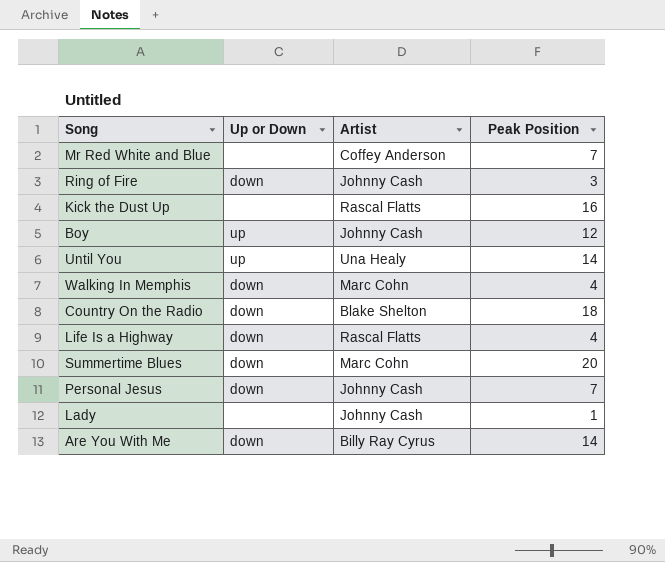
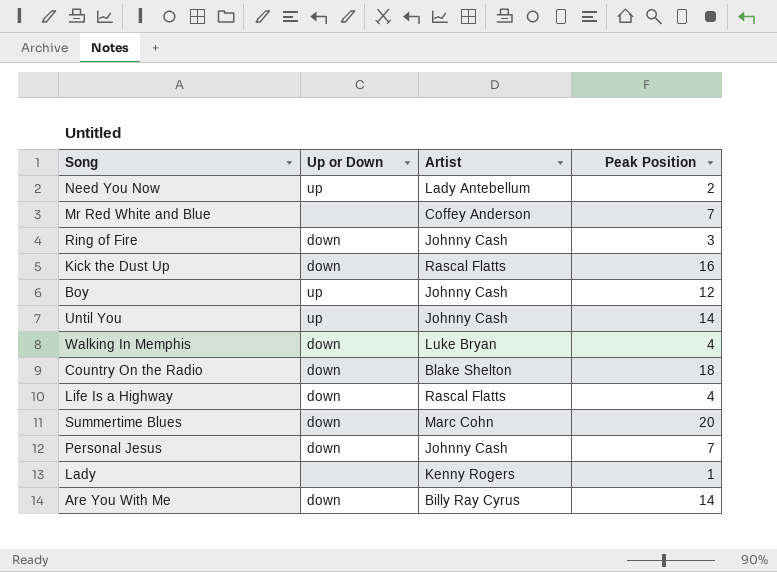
row Need You Now: none -> up | Lady Antebellum | 2
Kick the Dust Up | Up or Down: none -> down
Until You | Artist: Una Healy -> Johnny Cash
Walking In Memphis | Artist: Marc Cohn -> Luke Bryan
Lady | Artist: Johnny Cash -> Kenny Rogers

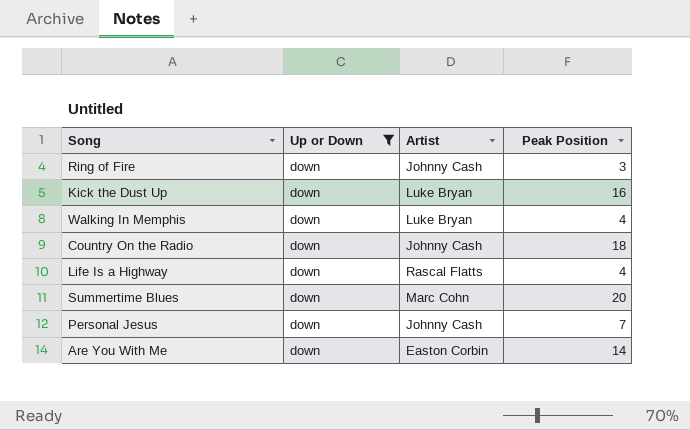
filter: none -> Up or Down = down
Kick the Dust Up | Artist: Rascal Flatts -> Luke Bryan
Country On the Radio | Artist: Blake Shelton -> Johnny Cash
Are You With Me | Artist: Billy Ray Cyrus -> Easton Corbin

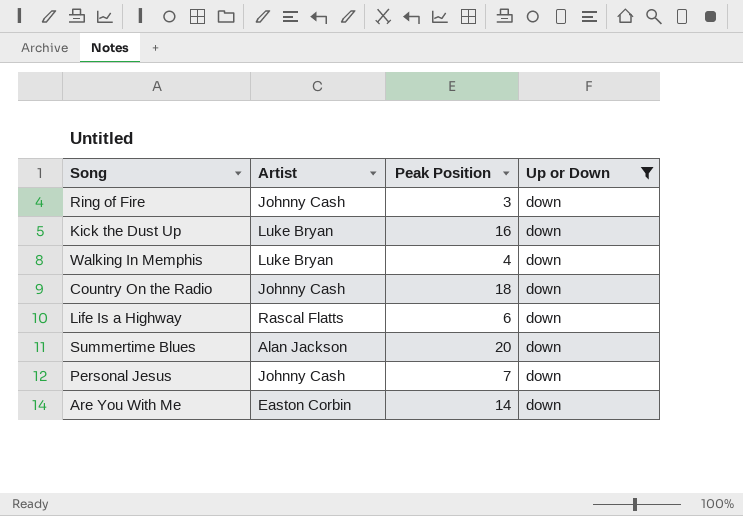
column Up or Down | position: 2 -> 4
Life Is a Highway | Peak Position: 4 -> 6
Summertime Blues | Artist: Marc Cohn -> Alan Jackson

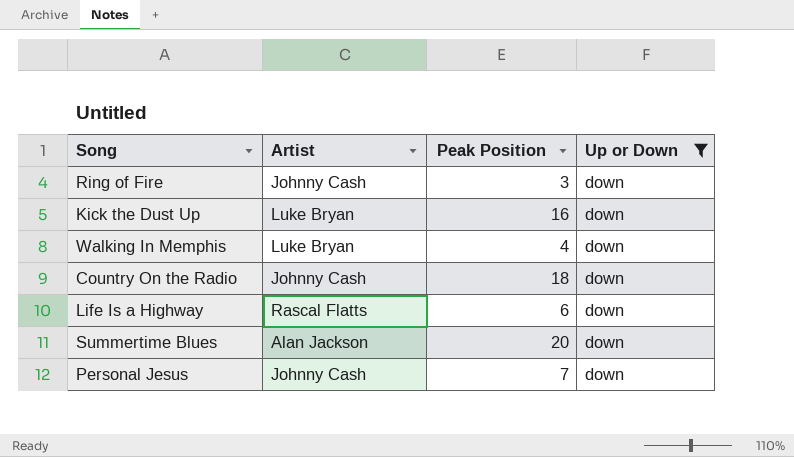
row Are You With Me: Easton Corbin | 14 | down -> none

